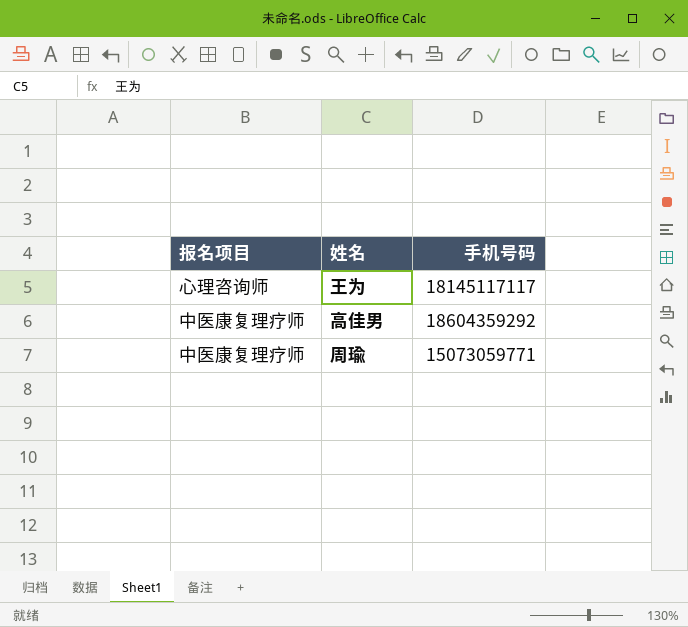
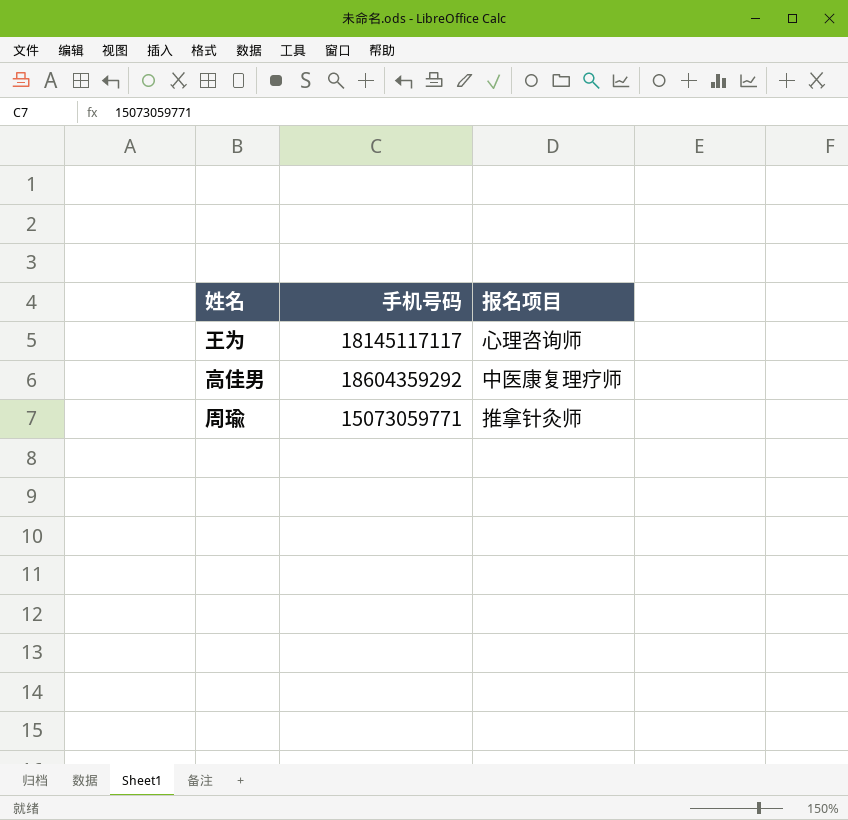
column 报名项目 | position: 1 -> 3
周瑜 | 报名项目: 中医康复理疗师 -> 推拿针灸师

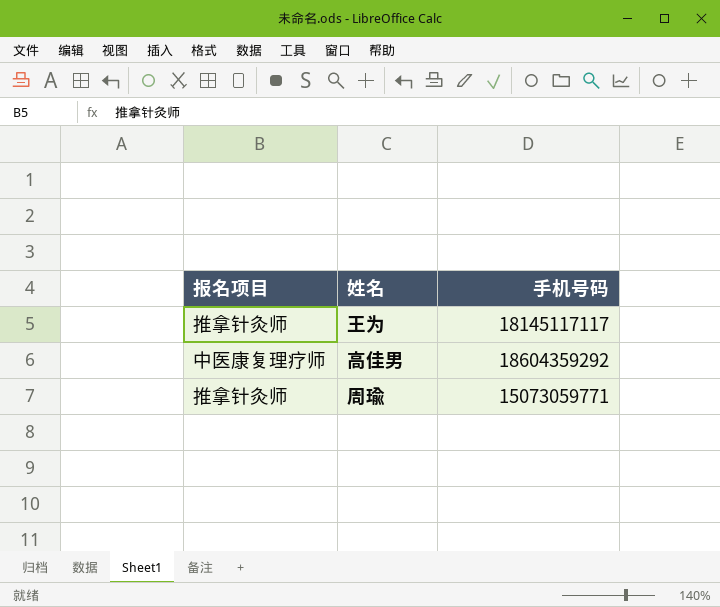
column 报名项目 | position: 3 -> 1
王为 | 报名项目: 心理咨询师 -> 推拿针灸师

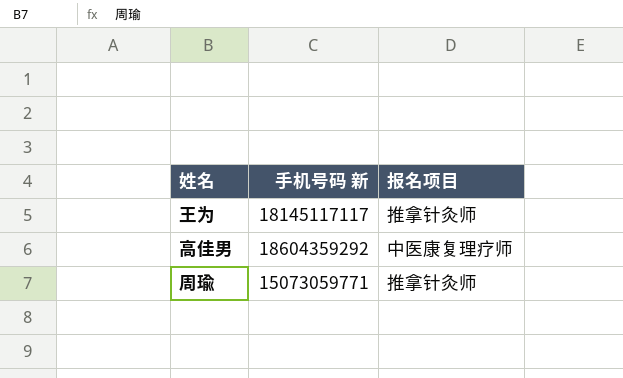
column name: 手机号码 -> 手机号码 新
column 报名项目 | position: 1 -> 3

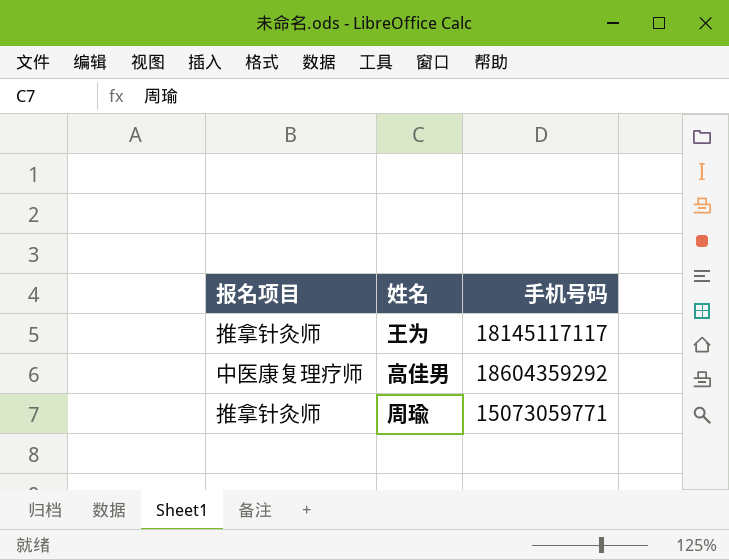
column 报名项目 | position: 3 -> 1
column name: 手机号码 新 -> 手机号码

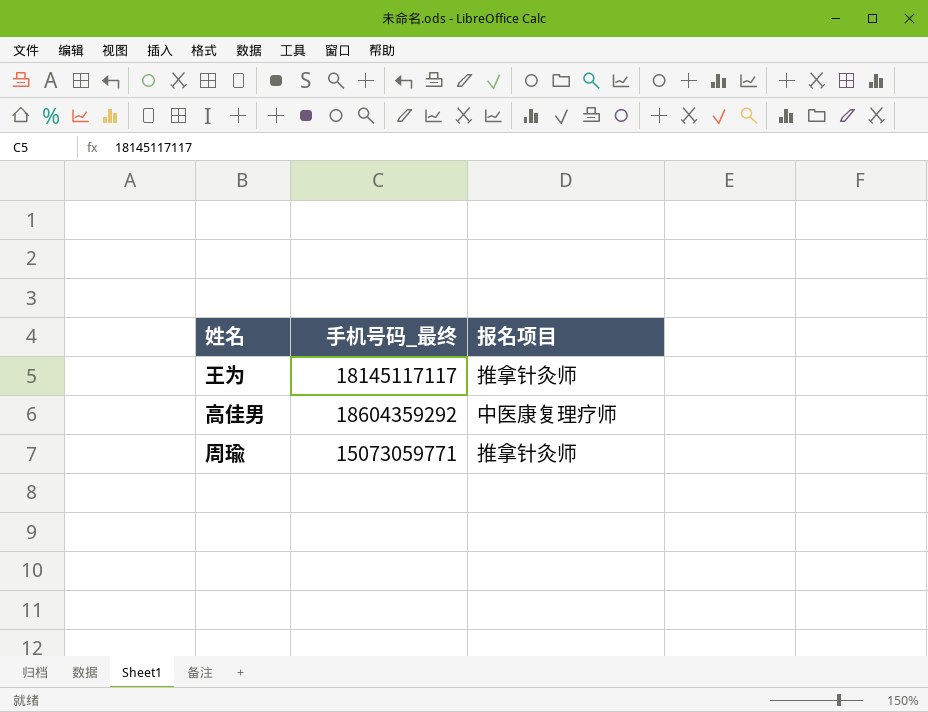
column name: 手机号码 -> 手机号码_最终
column 报名项目 | position: 1 -> 3

